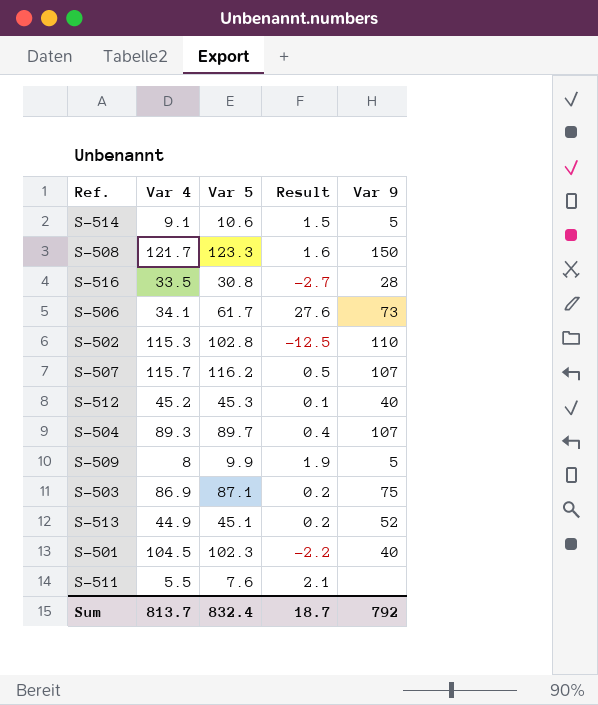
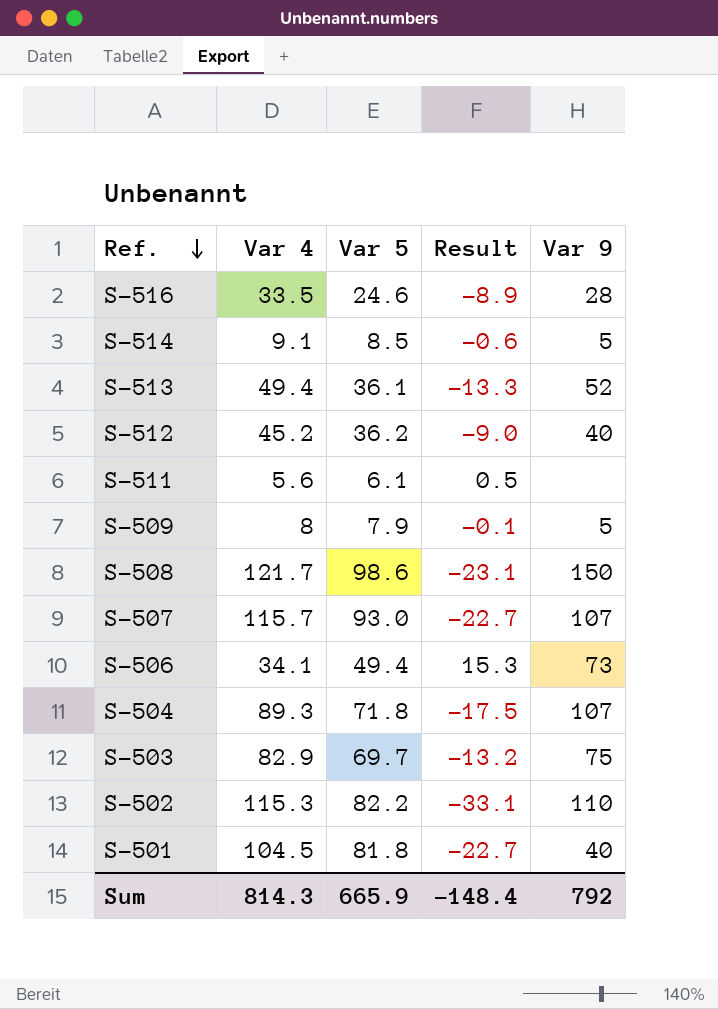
row order: none -> Ref. descending
S-516 | Var 5: 30.8 -> 24.6
S-516 | Result: -2.7 -> -8.9
S-514 | Var 5: 10.6 -> 8.5
S-514 | Result: 1.5 -> -0.6
S-513 | Var 4: 44.9 -> 49.4
S-513 | Var 5: 45.1 -> 36.1
S-513 | Result: 0.2 -> -13.3
S-512 | Var 5: 45.3 -> 36.2
S-512 | Result: 0.1 -> -9.0
S-511 | Var 4: 5.5 -> 5.6
S-511 | Var 5: 7.6 -> 6.1
S-511 | Result: 2.1 -> 0.5
S-509 | Var 5: 9.9 -> 7.9
S-509 | Result: 1.9 -> -0.1
S-508 | Var 5: 123.3 -> 98.6
S-508 | Result: 1.6 -> -23.1
S-507 | Var 5: 116.2 -> 93.0
S-507 | Result: 0.5 -> -22.7
S-506 | Var 5: 61.7 -> 49.4
S-506 | Result: 27.6 -> 15.3
S-504 | Var 5: 89.7 -> 71.8
S-504 | Result: 0.4 -> -17.5
S-503 | Var 4: 86.9 -> 82.9
S-503 | Var 5: 87.1 -> 69.7
S-503 | Result: 0.2 -> -13.2
S-502 | Var 5: 102.8 -> 82.2
S-502 | Result: -12.5 -> -33.1
S-501 | Var 5: 102.3 -> 81.8
S-501 | Result: -2.2 -> -22.7
Sum | Var 4: 813.7 -> 814.3
Sum | Var 5: 832.4 -> 665.9
Sum | Result: 18.7 -> -148.4

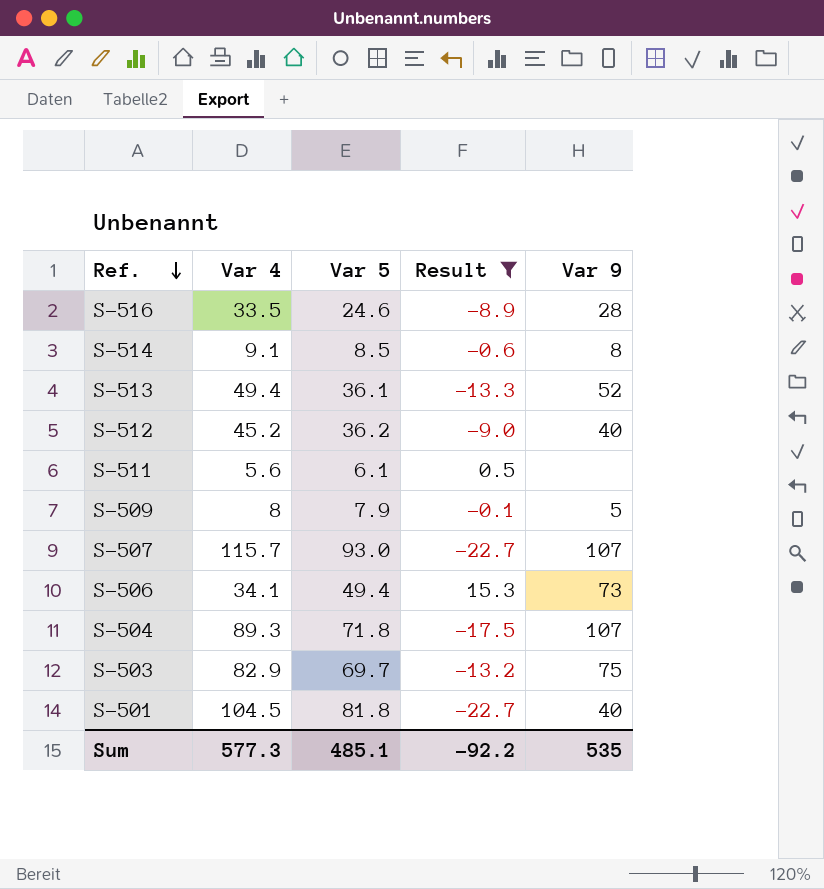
filter: none -> Result >= -22.7
S-514 | Var 9: 5 -> 8
Sum | Var 4: 814.3 -> 577.3
Sum | Var 5: 665.9 -> 485.1
Sum | Result: -148.4 -> -92.2
Sum | Var 9: 792 -> 535

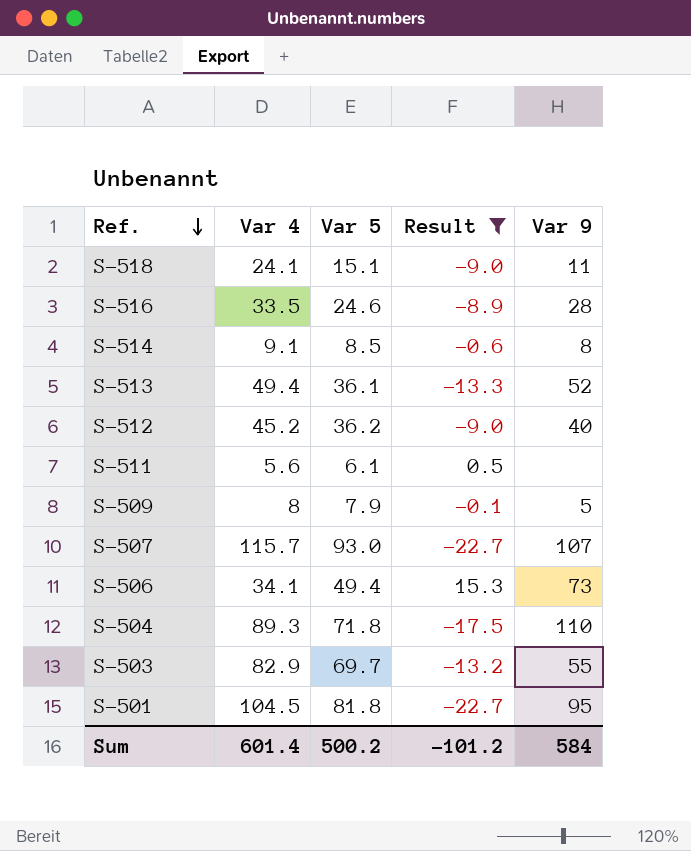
row S-518: none -> 24.1 | 15.1 | -9.0 | 11
S-504 | Var 9: 107 -> 110
S-503 | Var 9: 75 -> 55
S-501 | Var 9: 40 -> 95
Sum | Var 4: 577.3 -> 601.4
Sum | Var 5: 485.1 -> 500.2
Sum | Result: -92.2 -> -101.2
Sum | Var 9: 535 -> 584

